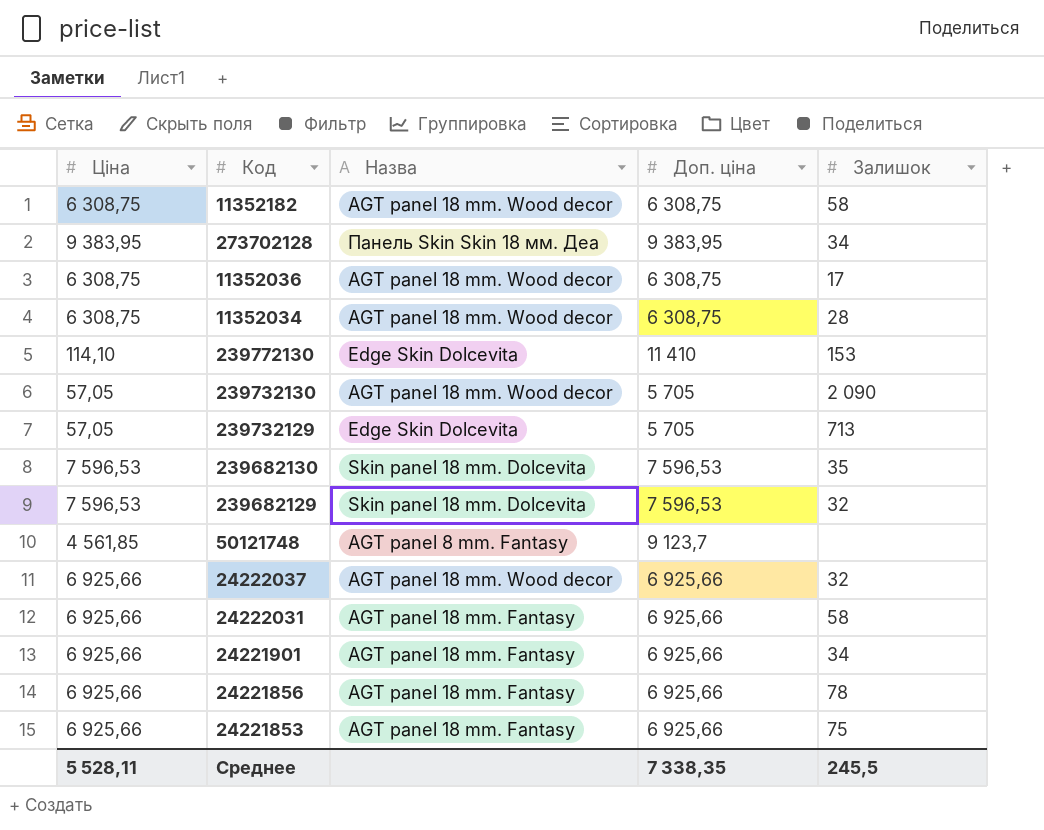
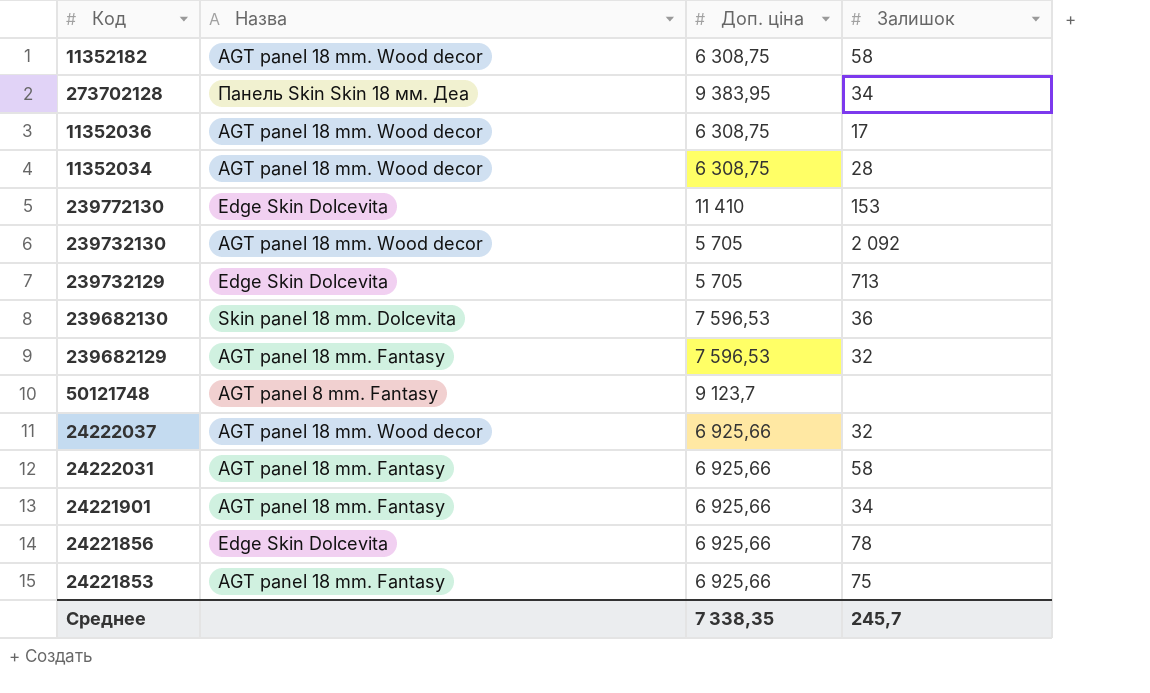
column Ціна | position: 1 -> none
239732130 | Залишок: 2 090 -> 2 092
239682130 | Залишок: 35 -> 36
239682129 | Назва: Skin panel 18 mm. Dolcevita -> AGT panel 18 mm. Fantasy
24221856 | Назва: AGT panel 18 mm. Fantasy -> Edge Skin Dolcevita
Среднее | Залишок: 245,5 -> 245,7

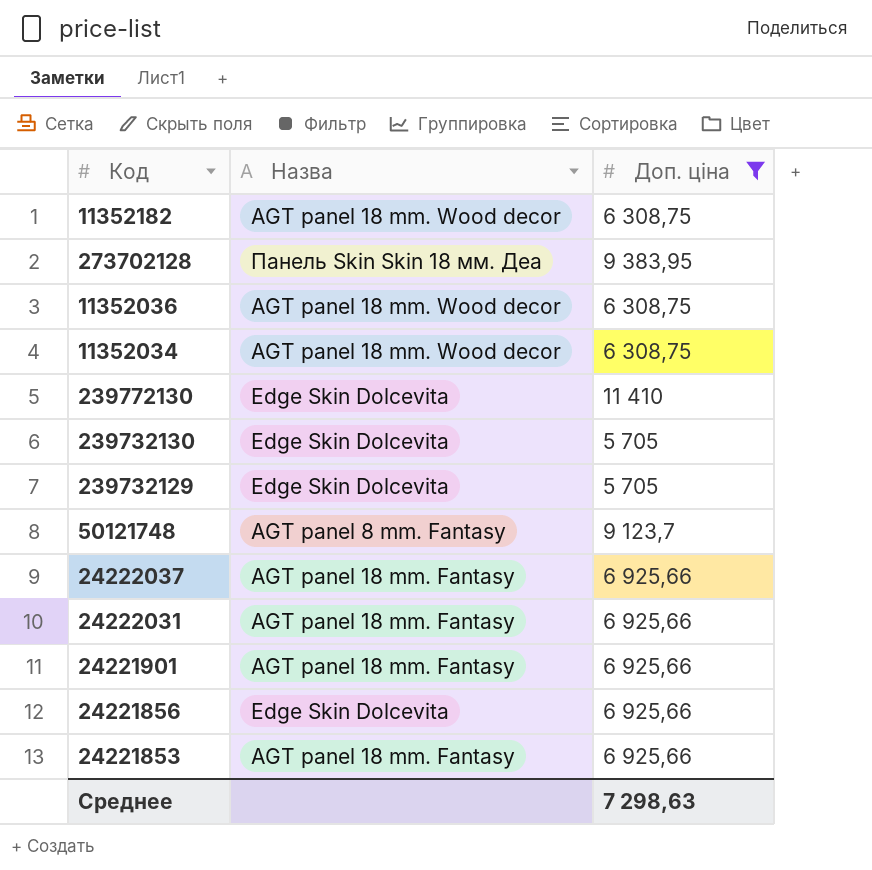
filter: none -> Доп. ціна != 7 596,53
column Залишок | position: 4 -> none
239732130 | Назва: AGT panel 18 mm. Wood decor -> Edge Skin Dolcevita
24222037 | Назва: AGT panel 18 mm. Wood decor -> AGT panel 18 mm. Fantasy
Среднее | Доп. ціна: 7 338,35 -> 7 298,63

